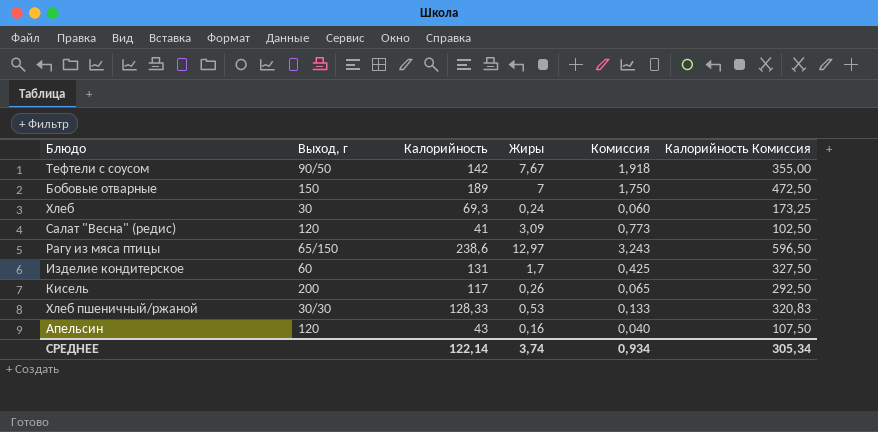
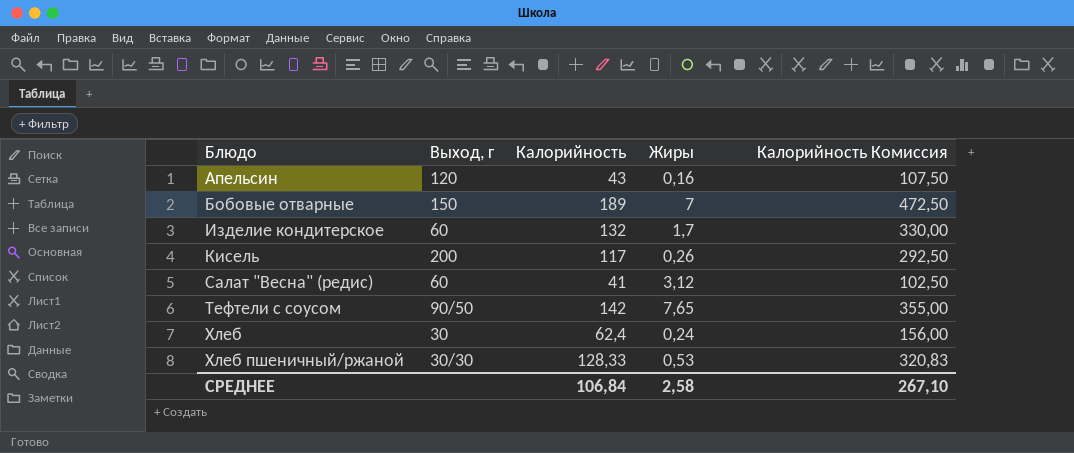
row order: none -> Блюдо ascending
column Комиссия | formula: [Жиры] * 0,25 -> none
row Рагу из мяса птицы: 65/150 | 238,6 | 12,97 | 3,243 | 596,50 -> none
Изделие кондитерское | Калорийность: 131 -> 132
Изделие кондитерское | Калорийность Комиссия: 327,50 -> 330,00
Салат "Весна" (редис) | Выход, г: 120 -> 60
Салат "Весна" (редис) | Жиры: 3,09 -> 3,12
Тефтели с соусом | Жиры: 7,67 -> 7,65
Хлеб | Калорийность: 69,3 -> 62,4
Хлеб | Калорийность Комиссия: 173,25 -> 156,00
СРЕДНЕЕ | Калорийность: 122,14 -> 106,84
СРЕДНЕЕ | Жиры: 3,74 -> 2,58
СРЕДНЕЕ | Калорийность Комиссия: 305,34 -> 267,10

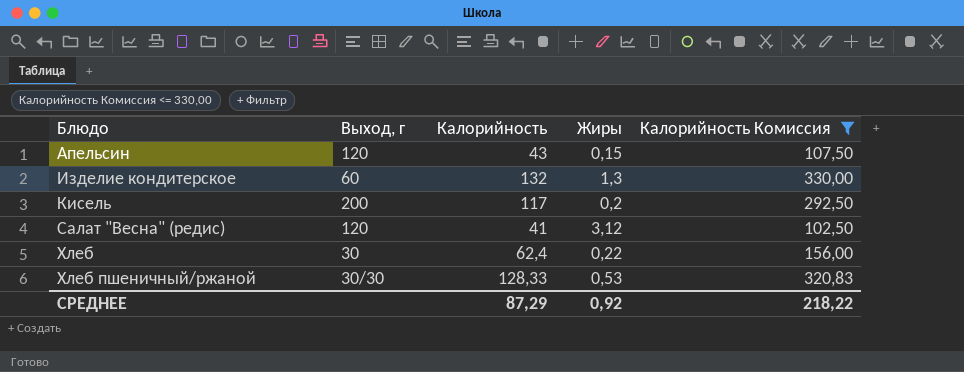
filter: none -> Калорийность Комиссия <= 330,00
Апельсин | Жиры: 0,16 -> 0,15
Изделие кондитерское | Жиры: 1,7 -> 1,3
Кисель | Жиры: 0,26 -> 0,2
Салат "Весна" (редис) | Выход, г: 60 -> 120
Хлеб | Жиры: 0,24 -> 0,22
СРЕДНЕЕ | Калорийность: 106,84 -> 87,29
СРЕДНЕЕ | Жиры: 2,58 -> 0,92
СРЕДНЕЕ | Калорийность Комиссия: 267,10 -> 218,22

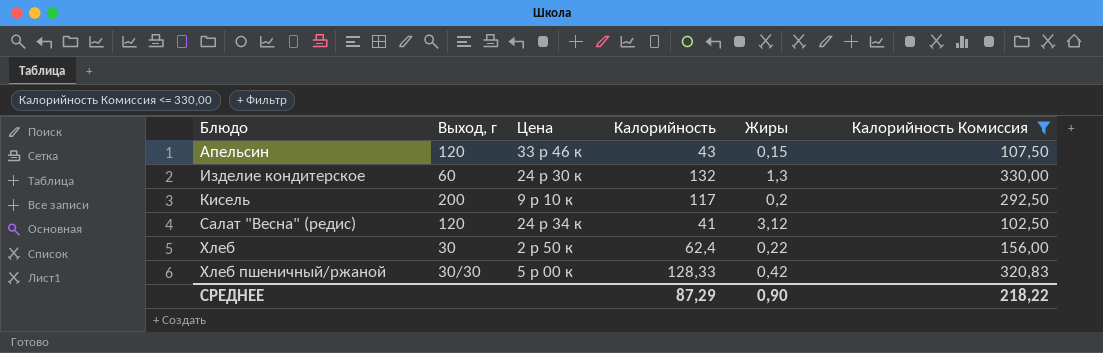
column Цена | position: none -> 3
Хлеб пшеничный/ржаной | Жиры: 0,53 -> 0,42
СРЕДНЕЕ | Жиры: 0,92 -> 0,90

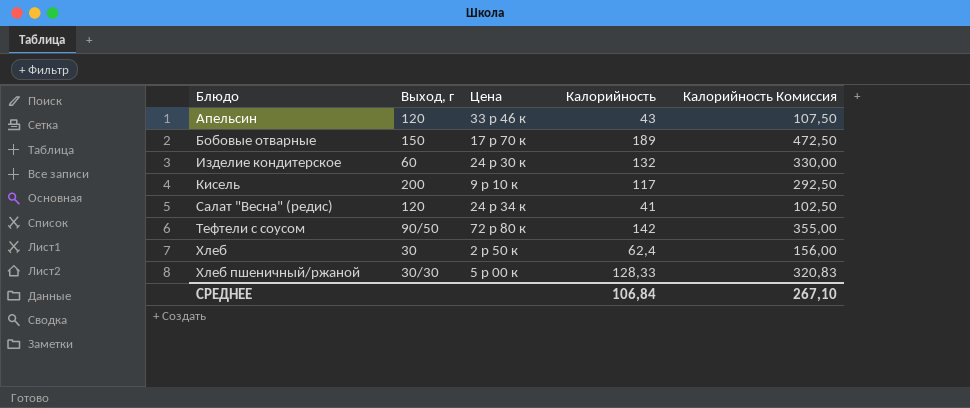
filter: Калорийность Комиссия <= 330,00 -> none
column Жиры | position: 5 -> none
СРЕДНЕЕ | Калорийность: 87,29 -> 106,84
СРЕДНЕЕ | Калорийность Комиссия: 218,22 -> 267,10

